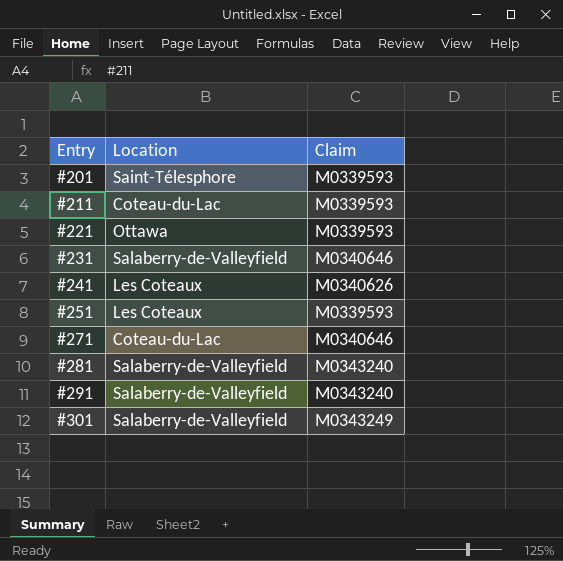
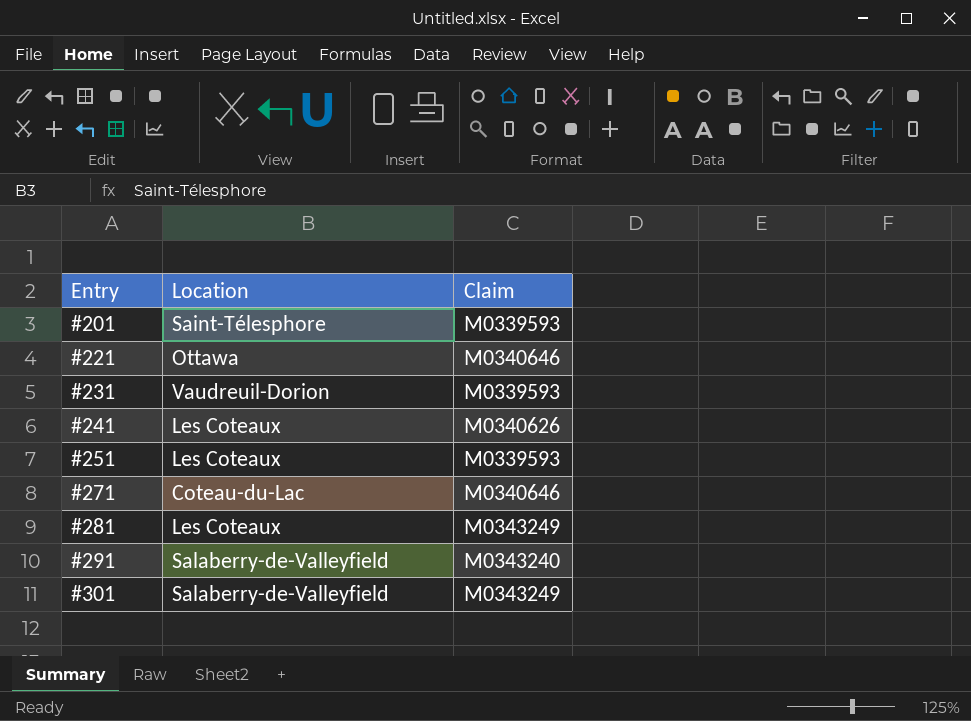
row #211: Coteau-du-Lac | M0339593 -> none
#221 | Claim: M0339593 -> M0340646
#231 | Location: Salaberry-de-Valleyfield -> Vaudreuil-Dorion
#231 | Claim: M0340646 -> M0339593
#281 | Location: Salaberry-de-Valleyfield -> Les Coteaux
#281 | Claim: M0343240 -> M0343249

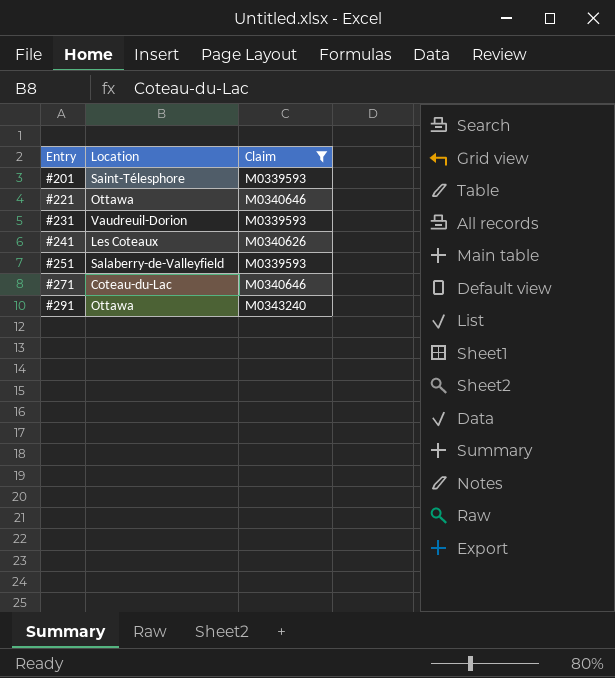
filter: none -> Claim != M0343249
#251 | Location: Les Coteaux -> Salaberry-de-Valleyfield
#291 | Location: Salaberry-de-Valleyfield -> Ottawa

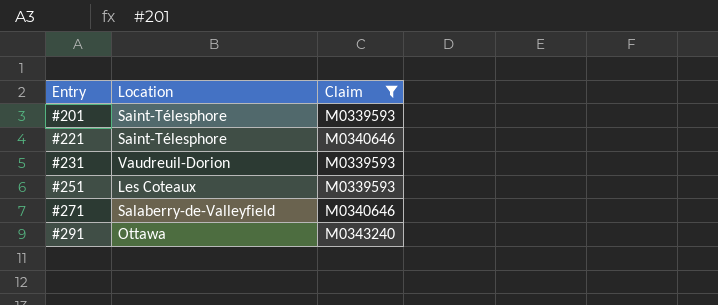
row #241: Les Coteaux | M0340626 -> none
#221 | Location: Ottawa -> Saint-Télesphore
#251 | Location: Salaberry-de-Valleyfield -> Les Coteaux
#271 | Location: Coteau-du-Lac -> Salaberry-de-Valleyfield

